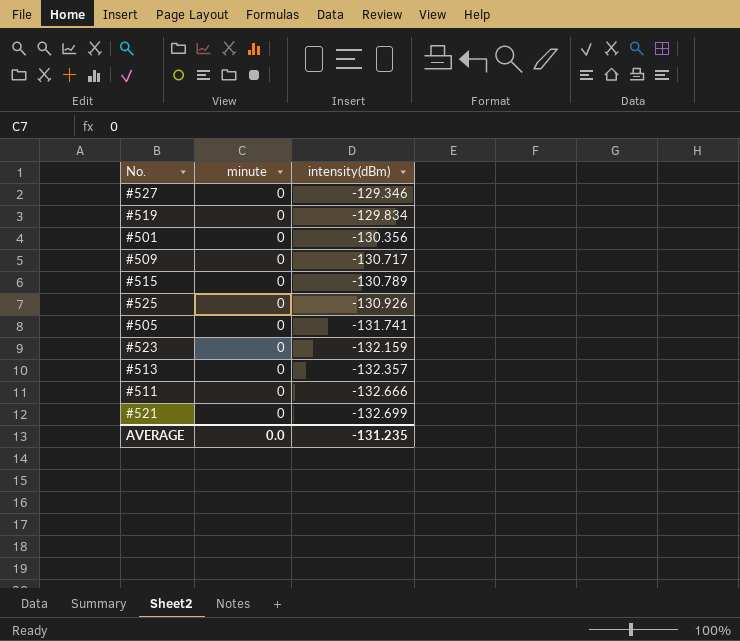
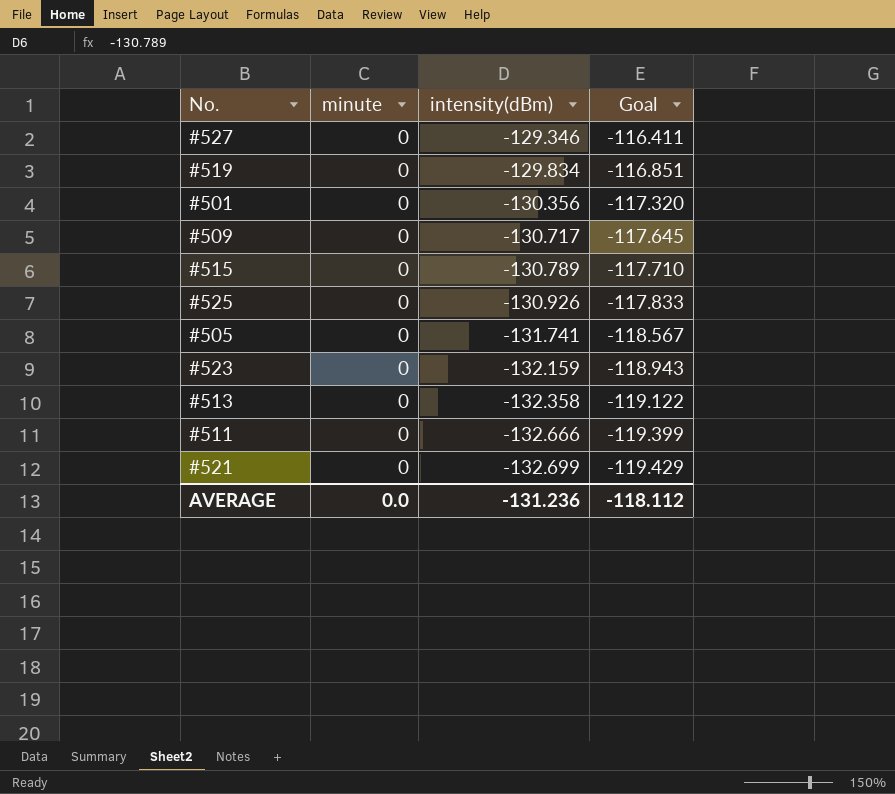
column Goal | formula: none -> [intensity(dBm)] * 0.9
#513 | intensity(dBm): -132.357 -> -132.358
AVERAGE | intensity(dBm): -131.235 -> -131.236

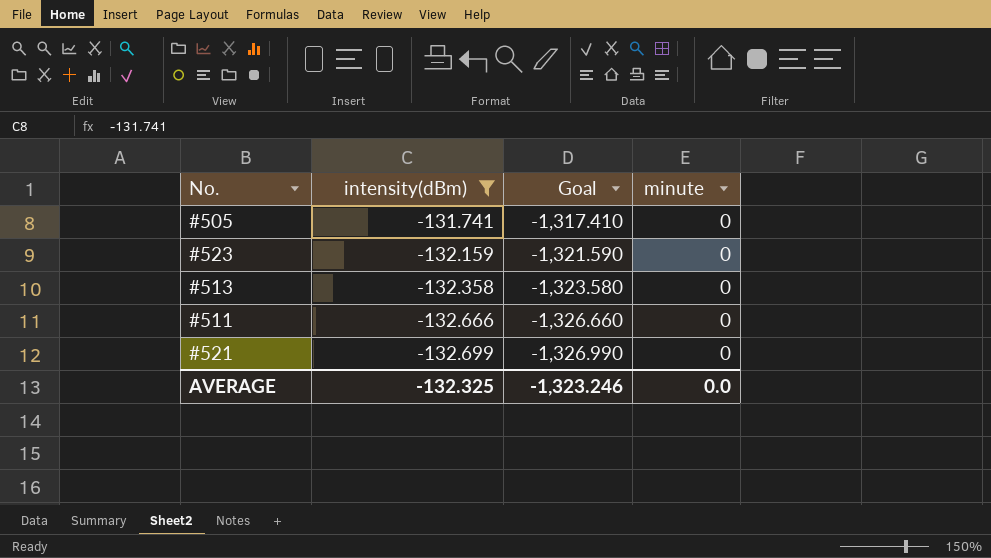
filter: none -> intensity(dBm) <= -131.741
column Goal | formula: [intensity(dBm)] * 0.9 -> [intensity(dBm)] * 10
column minute | position: 2 -> 4
AVERAGE | intensity(dBm): -131.236 -> -132.325
AVERAGE | Goal: -118.112 -> -1,323.246

